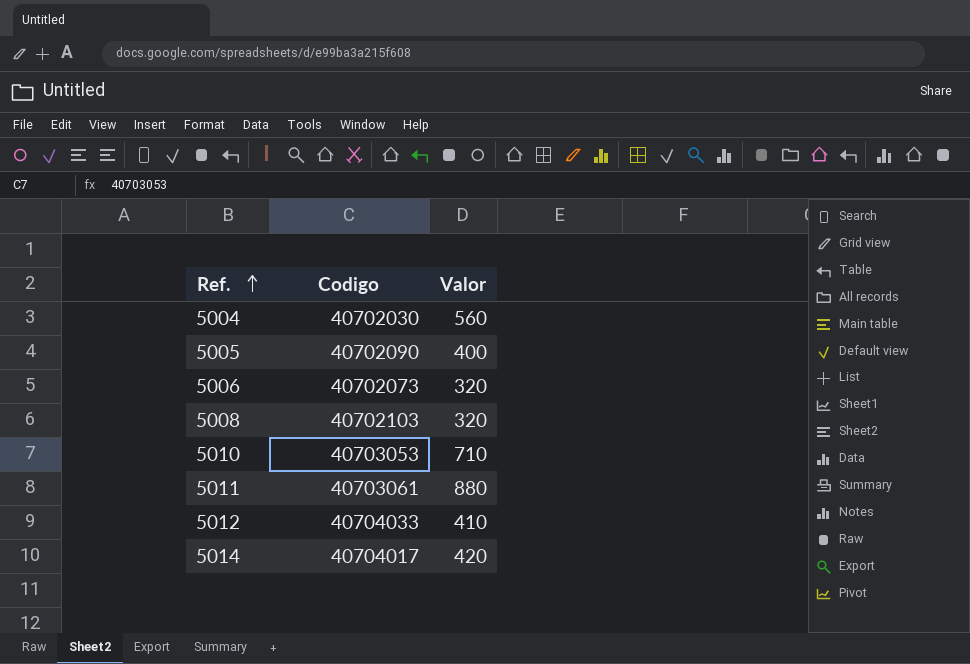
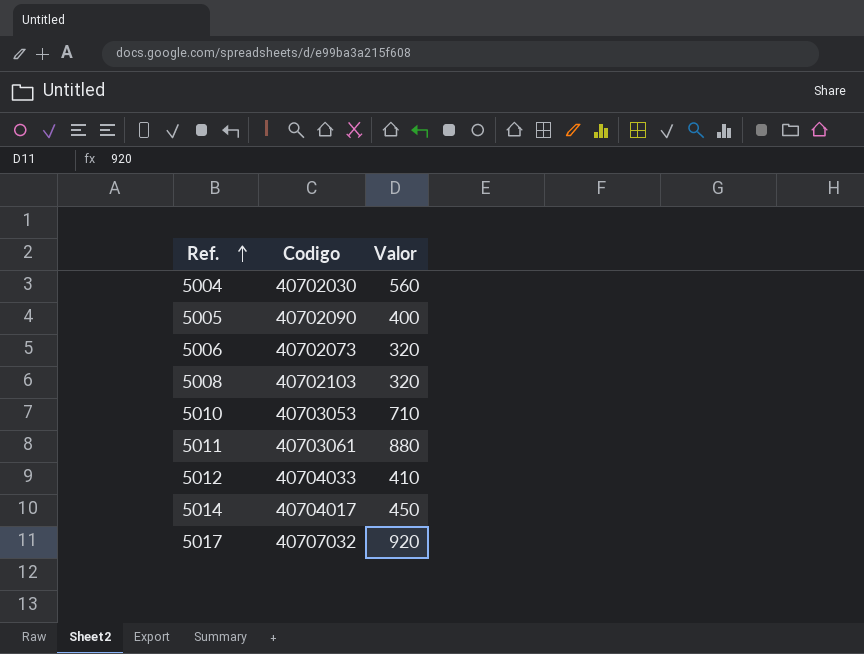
5014 | Valor: 420 -> 450
row 5017: none -> 40707032 | 920

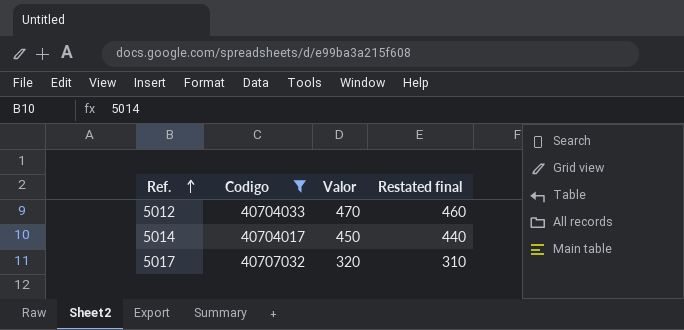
filter: none -> Codigo >= 40704017
column Restated final | formula: none -> [Valor] - 10
5012 | Valor: 410 -> 470
5017 | Valor: 920 -> 320

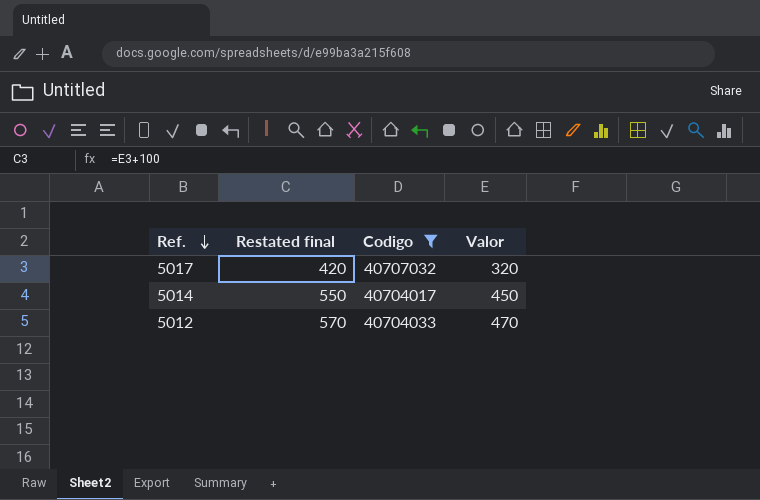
row order: Ref. ascending -> Ref. descending
column Restated final | formula: [Valor] - 10 -> [Valor] + 100
column Restated final | position: 4 -> 2

